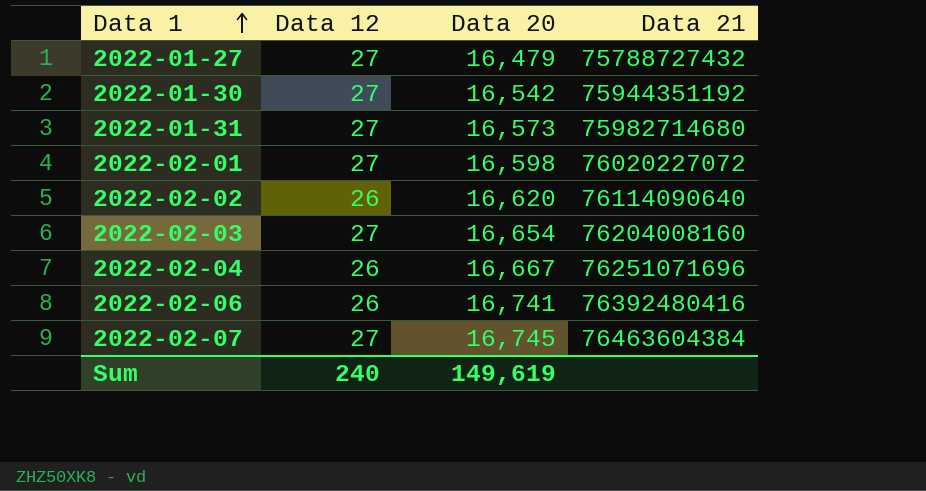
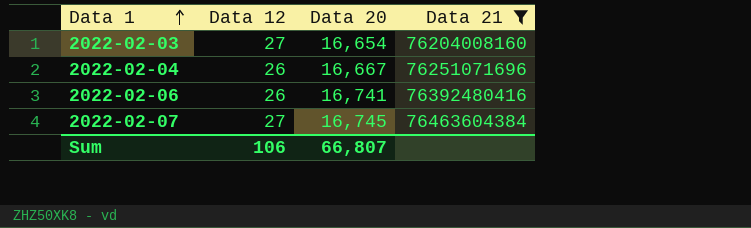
filter: none -> Data 21 >= 76204008160
Sum | Data 12: 240 -> 106
Sum | Data 20: 149,619 -> 66,807

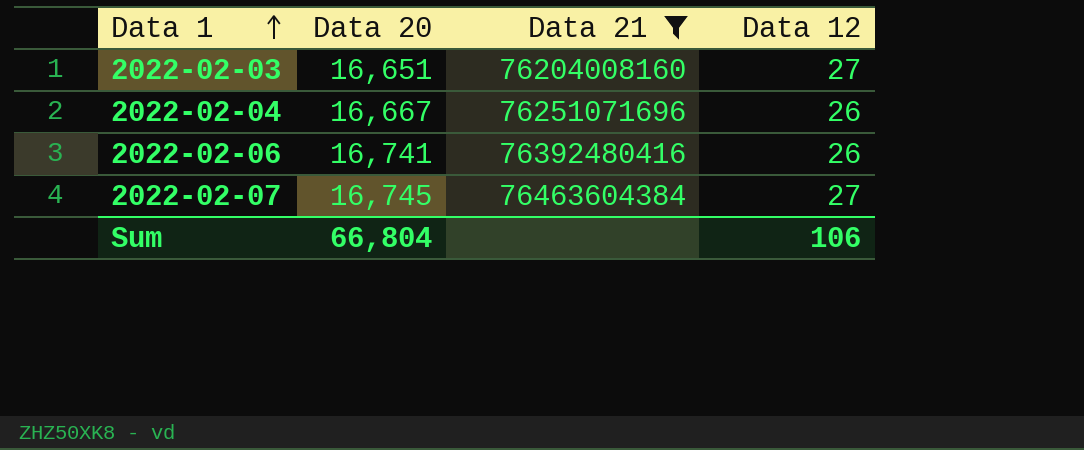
column Data 12 | position: 2 -> 4
2022-02-03 | Data 20: 16,654 -> 16,651
Sum | Data 20: 66,807 -> 66,804

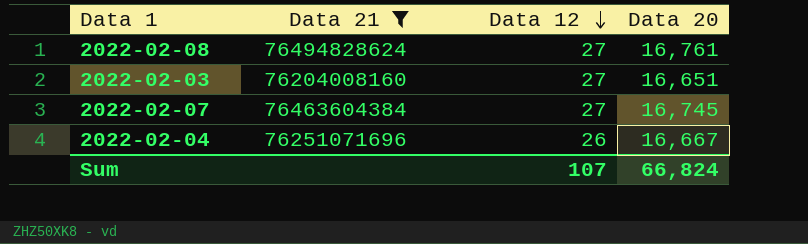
row order: Data 1 ascending -> Data 12 descending
column Data 20 | position: 2 -> 4
row 2022-02-06: 16,741 | 76392480416 | 26 -> none
row 2022-02-08: none -> 76494828624 | 27 | 16,761
Sum | Data 12: 106 -> 107
Sum | Data 20: 66,804 -> 66,824

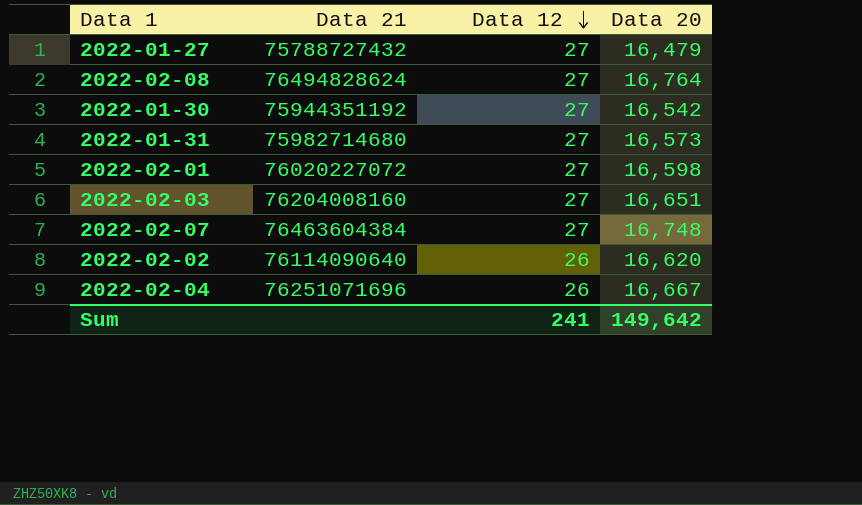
filter: Data 21 >= 76204008160 -> none
2022-02-08 | Data 20: 16,761 -> 16,764
2022-02-07 | Data 20: 16,745 -> 16,748
Sum | Data 12: 107 -> 241
Sum | Data 20: 66,824 -> 149,642

